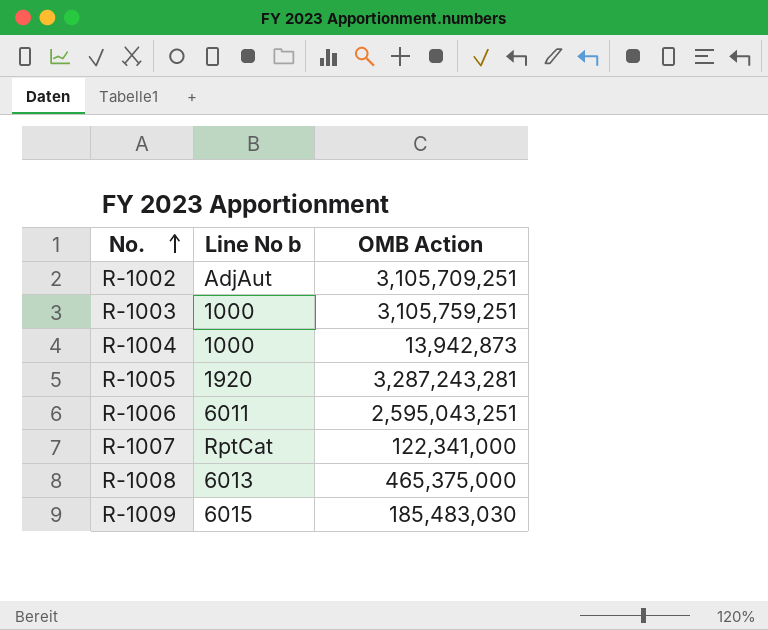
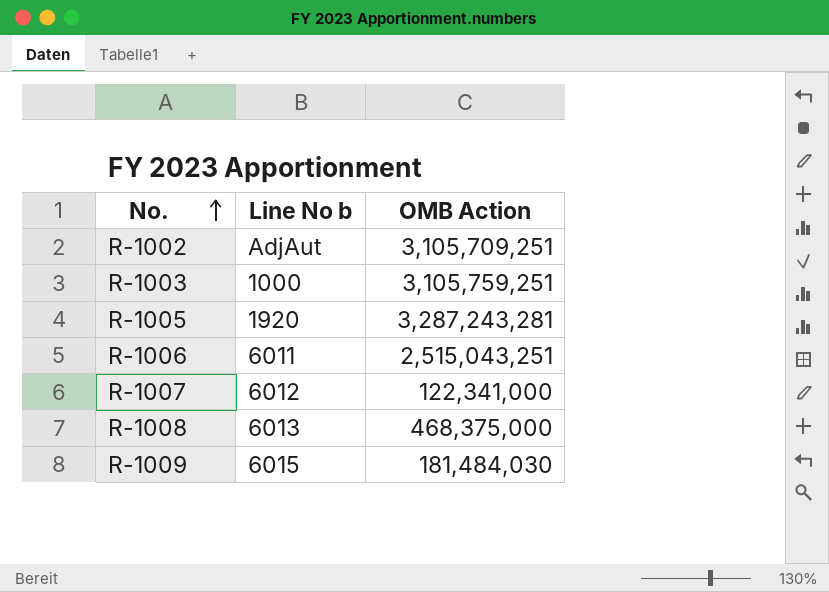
row R-1004: 1000 | 13,942,873 -> none
R-1006 | OMB Action: 2,595,043,251 -> 2,515,043,251
R-1007 | Line No b: RptCat -> 6012
R-1008 | OMB Action: 465,375,000 -> 468,375,000
R-1009 | OMB Action: 185,483,030 -> 181,484,030

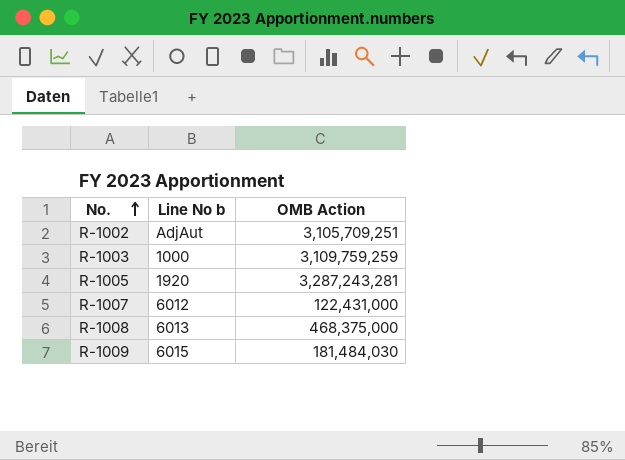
row R-1006: 6011 | 2,515,043,251 -> none
R-1003 | OMB Action: 3,105,759,251 -> 3,109,759,259
R-1007 | OMB Action: 122,341,000 -> 122,431,000

